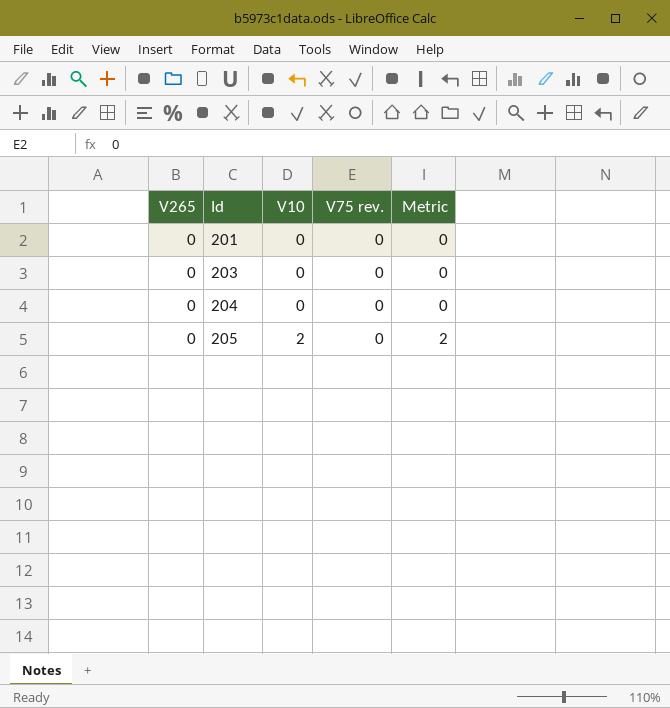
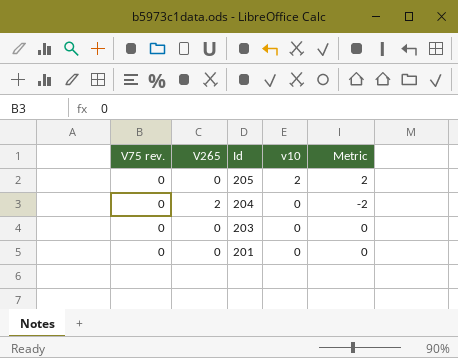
row order: Id ascending -> Id descending
column V75 rev. | position: 4 -> 1
column name: V10 -> v10
204 | V265: 0 -> 2
204 | Metric: 0 -> -2

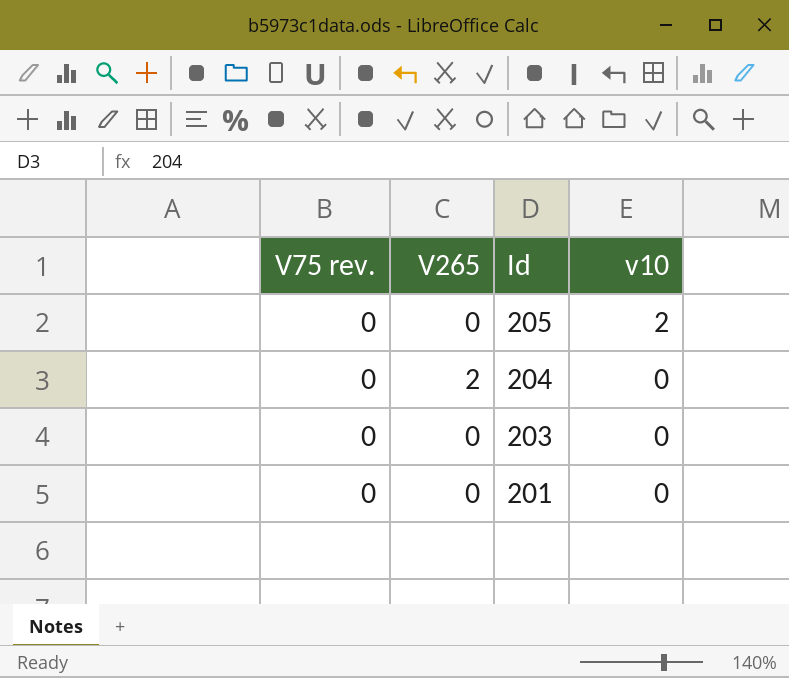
column Metric | formula: [v10] - [V265] -> none

